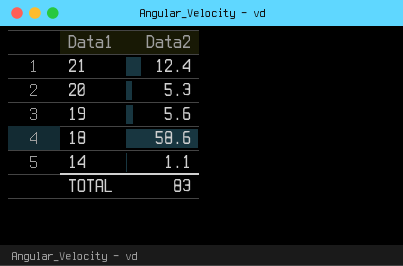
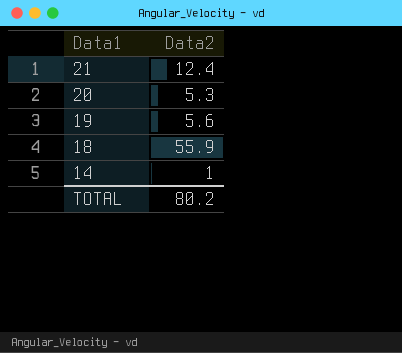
18 | Data2: 58.6 -> 55.9
14 | Data2: 1.1 -> 1
TOTAL | Data2: 83 -> 80.2

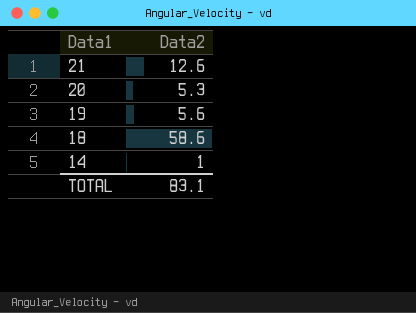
21 | Data2: 12.4 -> 12.6
18 | Data2: 55.9 -> 58.6
TOTAL | Data2: 80.2 -> 83.1

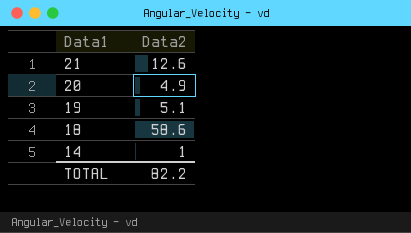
20 | Data2: 5.3 -> 4.9
19 | Data2: 5.6 -> 5.1
TOTAL | Data2: 83.1 -> 82.2

